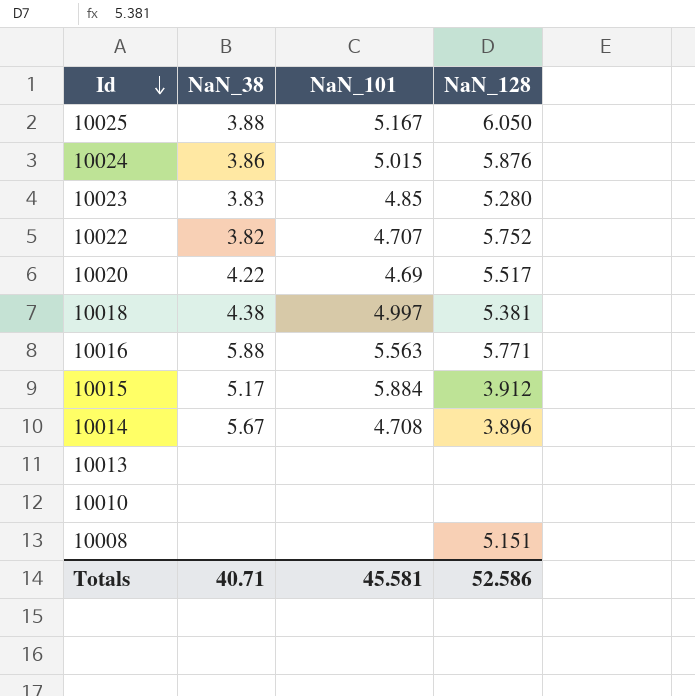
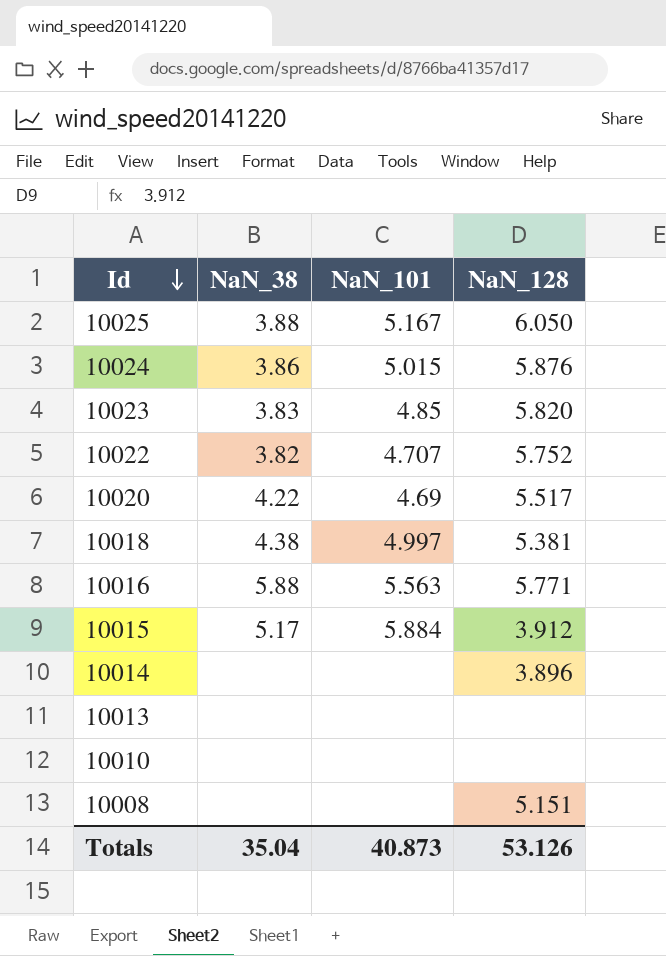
10023 | NaN_128: 5.280 -> 5.820
10014 | NaN_38: 5.67 -> none
10014 | NaN_101: 4.708 -> none
Totals | NaN_38: 40.71 -> 35.04
Totals | NaN_101: 45.581 -> 40.873
Totals | NaN_128: 52.586 -> 53.126

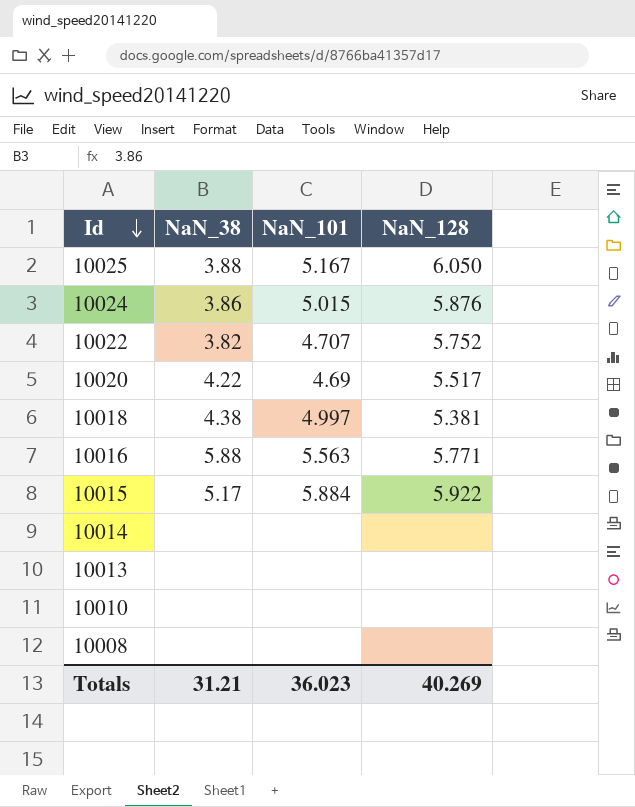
row 10023: 3.83 | 4.85 | 5.820 -> none
10015 | NaN_128: 3.912 -> 5.922
10014 | NaN_128: 3.896 -> none
10008 | NaN_128: 5.151 -> none
Totals | NaN_38: 35.04 -> 31.21
Totals | NaN_101: 40.873 -> 36.023
Totals | NaN_128: 53.126 -> 40.269

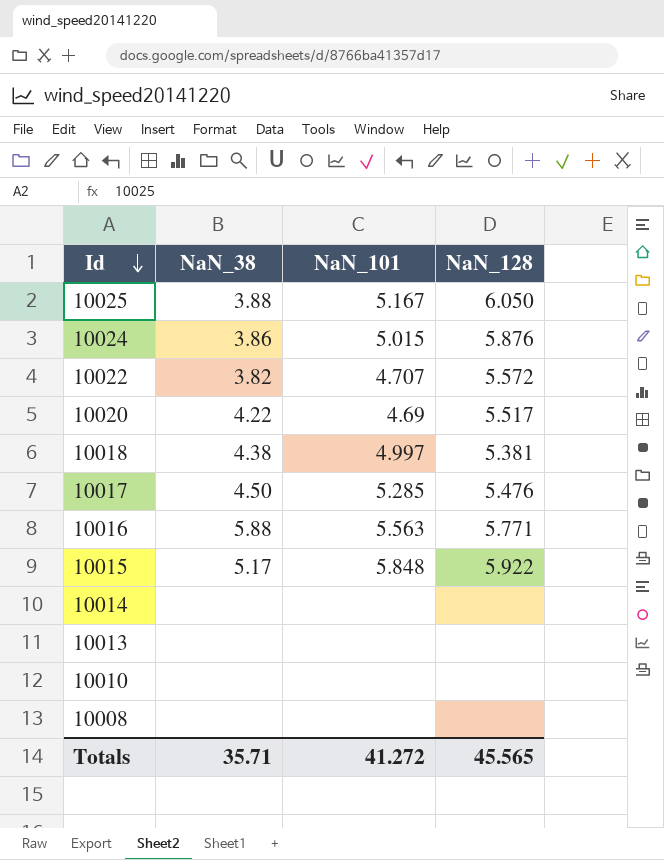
10022 | NaN_128: 5.752 -> 5.572
row 10017: none -> 4.50 | 5.285 | 5.476
10015 | NaN_101: 5.884 -> 5.848
Totals | NaN_38: 31.21 -> 35.71
Totals | NaN_101: 36.023 -> 41.272
Totals | NaN_128: 40.269 -> 45.565

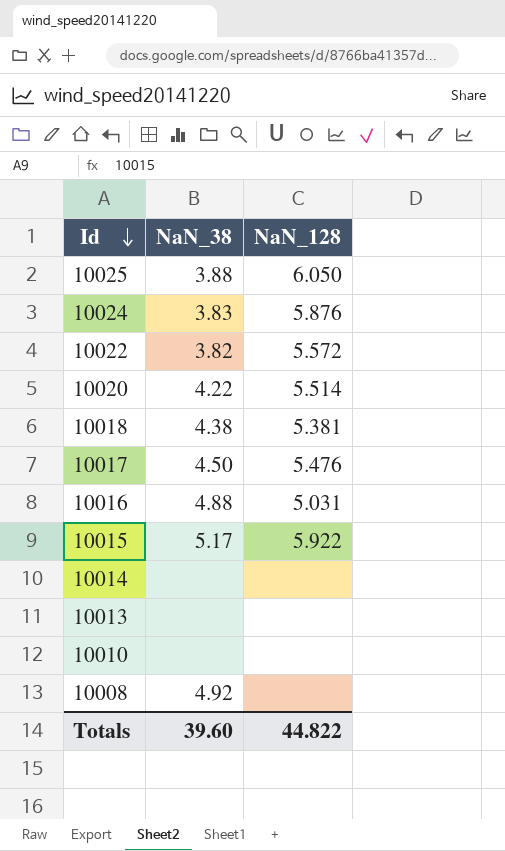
column NaN_101 | position: 3 -> none
10024 | NaN_38: 3.86 -> 3.83
10020 | NaN_128: 5.517 -> 5.514
10016 | NaN_38: 5.88 -> 4.88
10016 | NaN_128: 5.771 -> 5.031
10008 | NaN_38: none -> 4.92
Totals | NaN_38: 35.71 -> 39.60
Totals | NaN_128: 45.565 -> 44.822

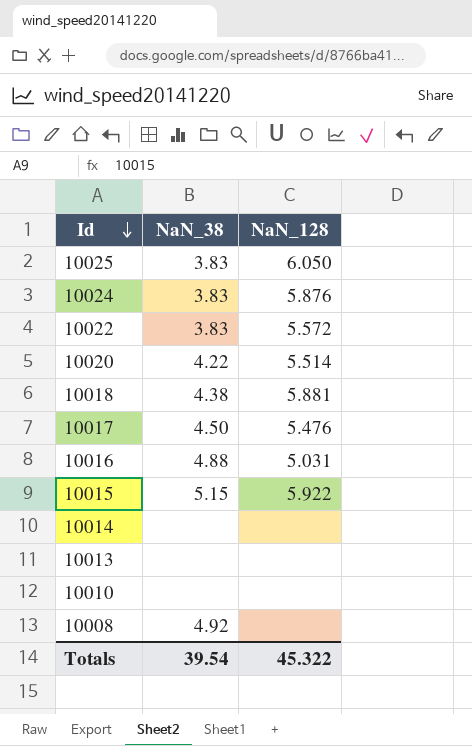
10025 | NaN_38: 3.88 -> 3.83
10022 | NaN_38: 3.82 -> 3.83
10018 | NaN_128: 5.381 -> 5.881
10015 | NaN_38: 5.17 -> 5.15
Totals | NaN_38: 39.60 -> 39.54
Totals | NaN_128: 44.822 -> 45.322

